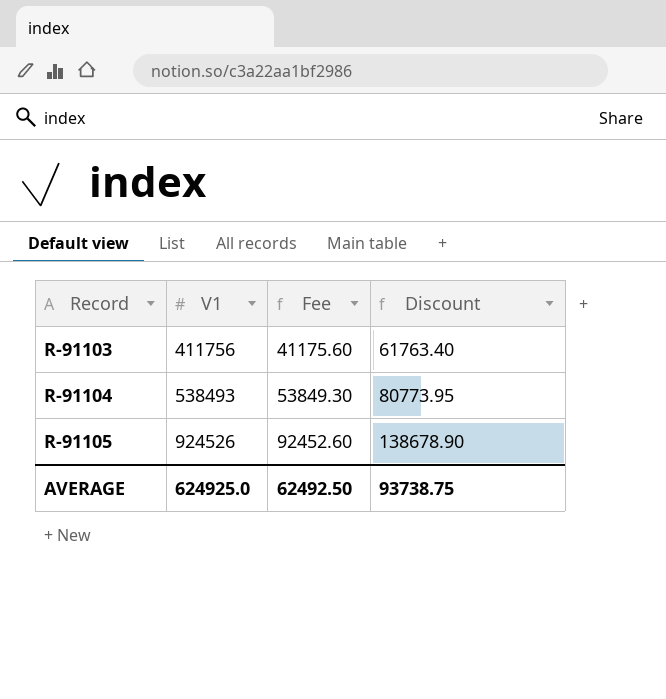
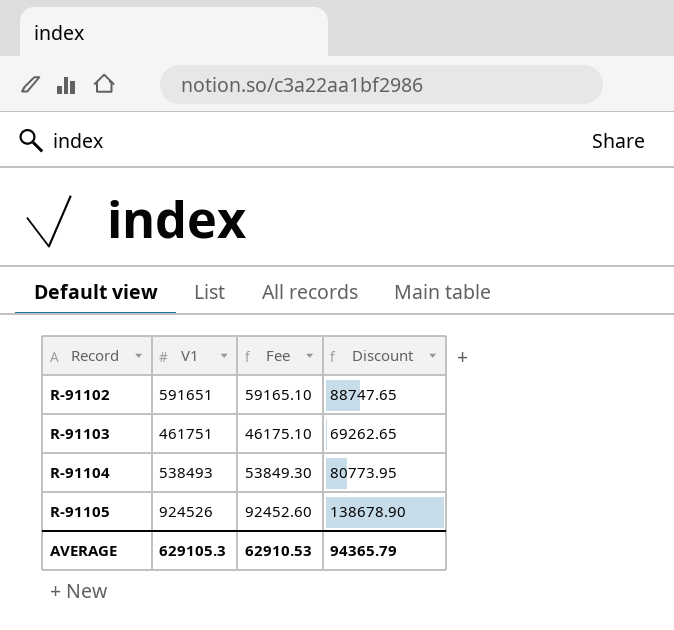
row R-91102: none -> 591651 | 59165.10 | 88747.65
R-91103 | V1: 411756 -> 461751
R-91103 | Fee: 41175.60 -> 46175.10
R-91103 | Discount: 61763.40 -> 69262.65
AVERAGE | V1: 624925.0 -> 629105.3
AVERAGE | Fee: 62492.50 -> 62910.53
AVERAGE | Discount: 93738.75 -> 94365.79

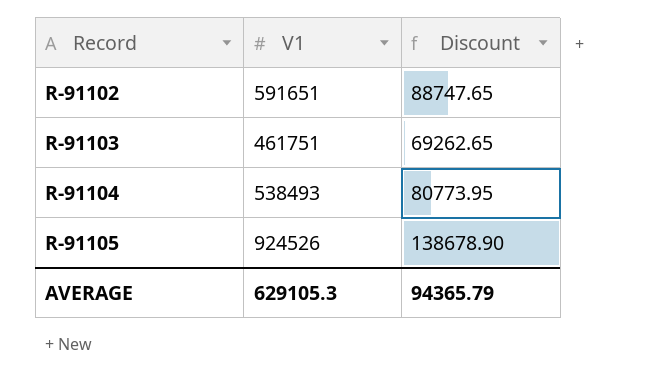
column Fee | formula: [V1] * 0.1 -> none

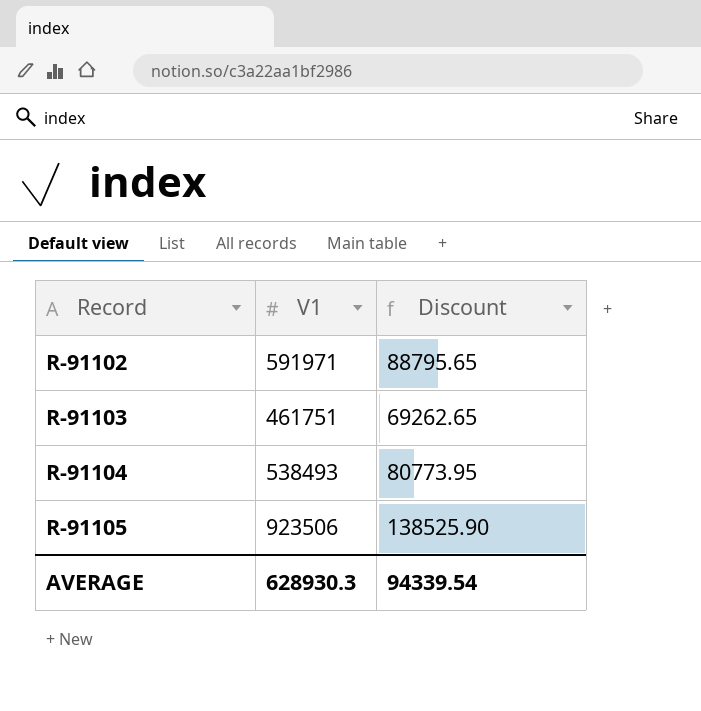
R-91102 | V1: 591651 -> 591971
R-91102 | Discount: 88747.65 -> 88795.65
R-91105 | V1: 924526 -> 923506
R-91105 | Discount: 138678.90 -> 138525.90
AVERAGE | V1: 629105.3 -> 628930.3
AVERAGE | Discount: 94365.79 -> 94339.54

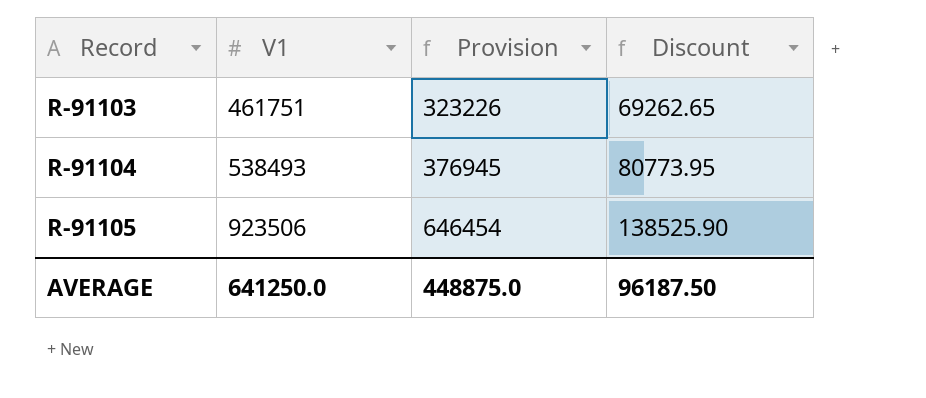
column Provision | formula: none -> [V1] * 0.7
row R-91102: 591971 | 88795.65 -> none
AVERAGE | V1: 628930.3 -> 641250.0
AVERAGE | Discount: 94339.54 -> 96187.50

